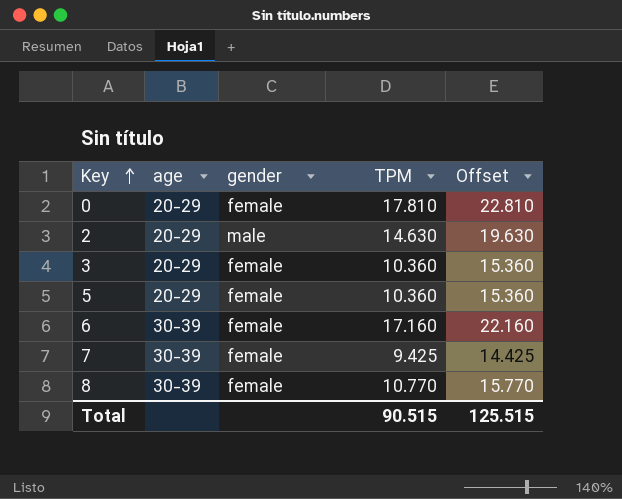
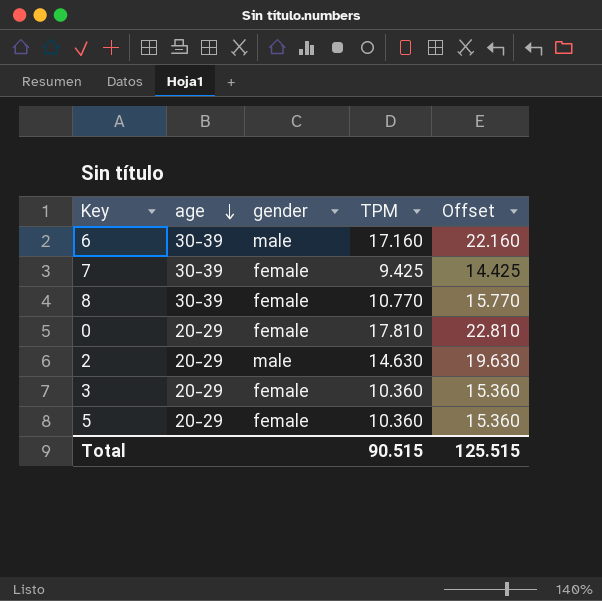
row order: Key ascending -> age descending
6 | gender: female -> male

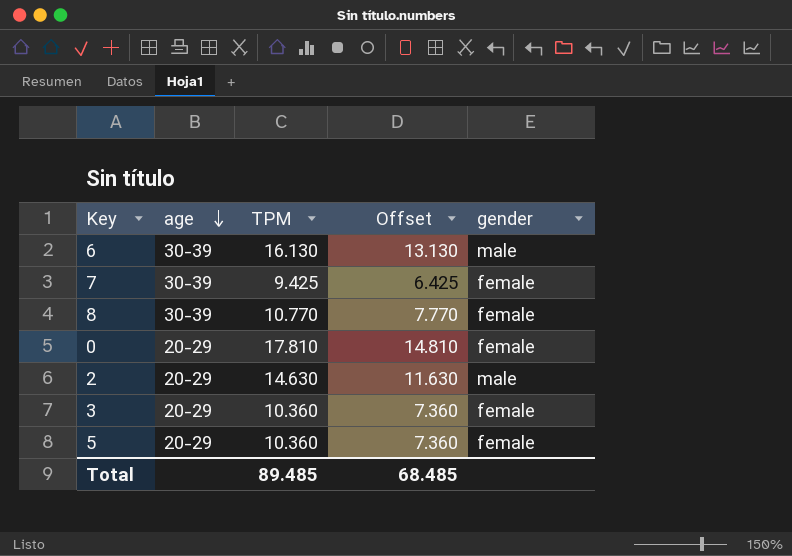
column Offset | formula: [TPM] + 5 -> [TPM] - 3
column gender | position: 3 -> 5
6 | TPM: 17.160 -> 16.130
Total | TPM: 90.515 -> 89.485
Total | Offset: 125.515 -> 68.485

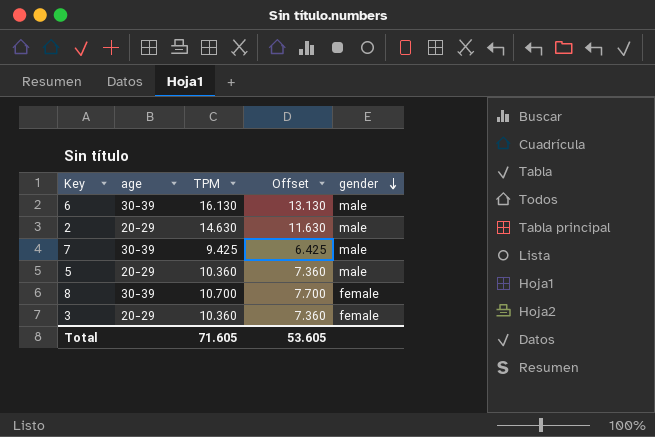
row order: age descending -> gender descending
row 0: 20-29 | 17.810 | 14.810 | female -> none
7 | gender: female -> male
5 | gender: female -> male
8 | TPM: 10.770 -> 10.700
8 | Offset: 7.770 -> 7.700
Total | TPM: 89.485 -> 71.605
Total | Offset: 68.485 -> 53.605

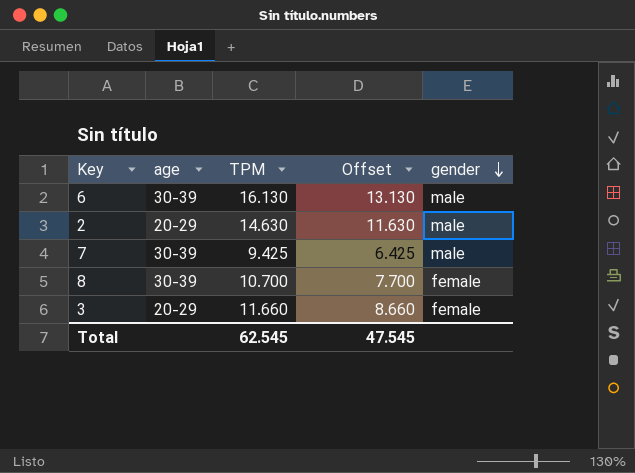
row 5: 20-29 | 10.360 | 7.360 | male -> none
3 | TPM: 10.360 -> 11.660
3 | Offset: 7.360 -> 8.660
Total | TPM: 71.605 -> 62.545
Total | Offset: 53.605 -> 47.545

